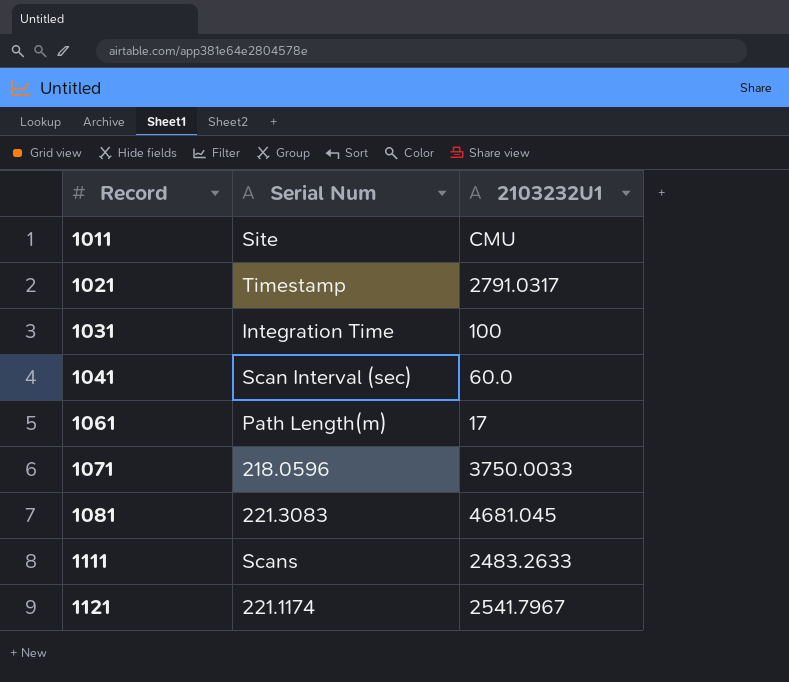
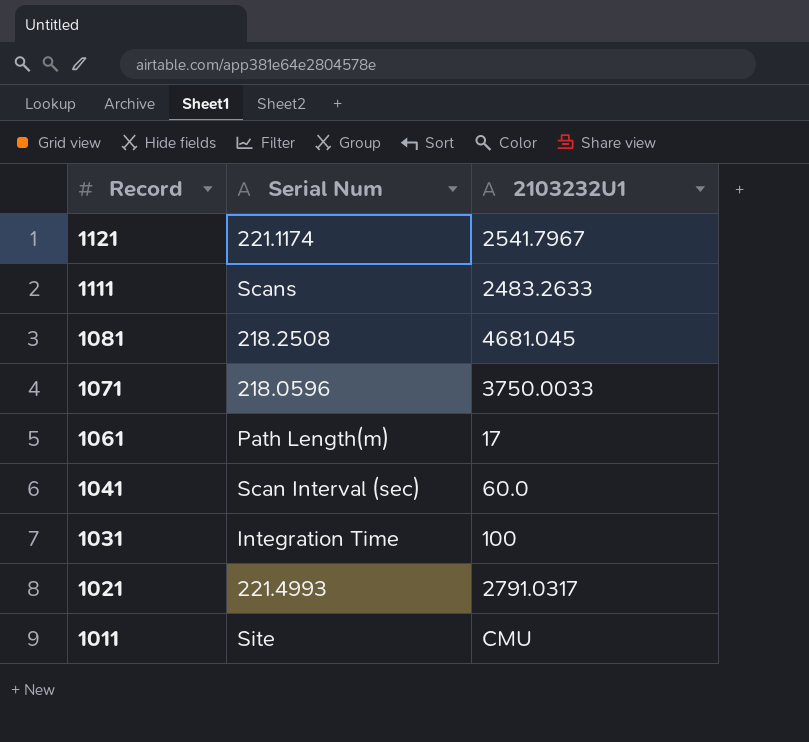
row order: Record ascending -> Record descending
1081 | Serial Num: 221.3083 -> 218.2508
1021 | Serial Num: Timestamp -> 221.4993

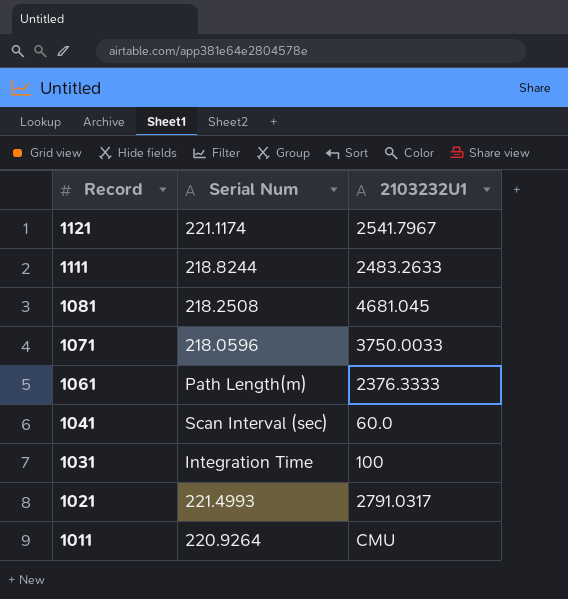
1111 | Serial Num: Scans -> 218.8244
1061 | 2103232U1: 17 -> 2376.3333
1011 | Serial Num: Site -> 220.9264

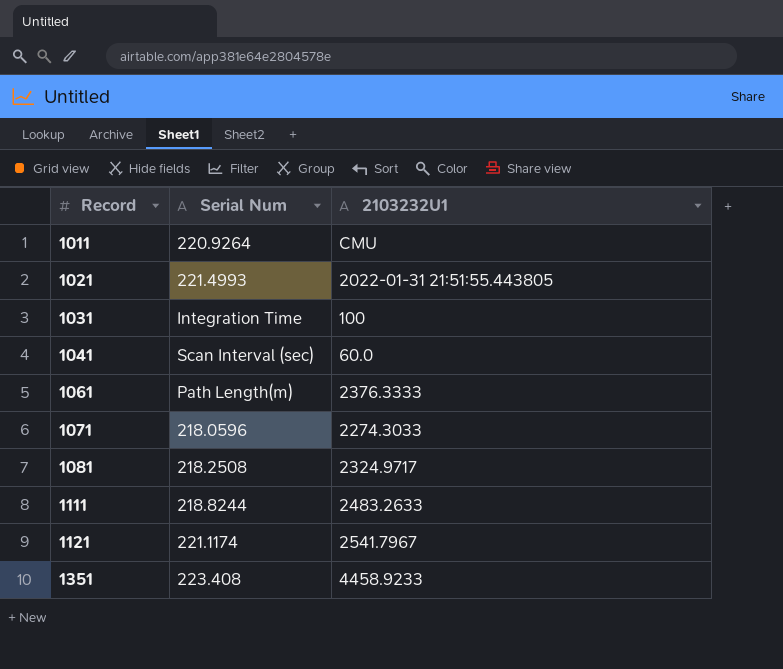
row order: Record descending -> Record ascending
1021 | 2103232U1: 2791.0317 -> 2022-01-31 21:51:55.443805
1071 | 2103232U1: 3750.0033 -> 2274.3033
1081 | 2103232U1: 4681.045 -> 2324.9717
row 1351: none -> 223.408 | 4458.9233

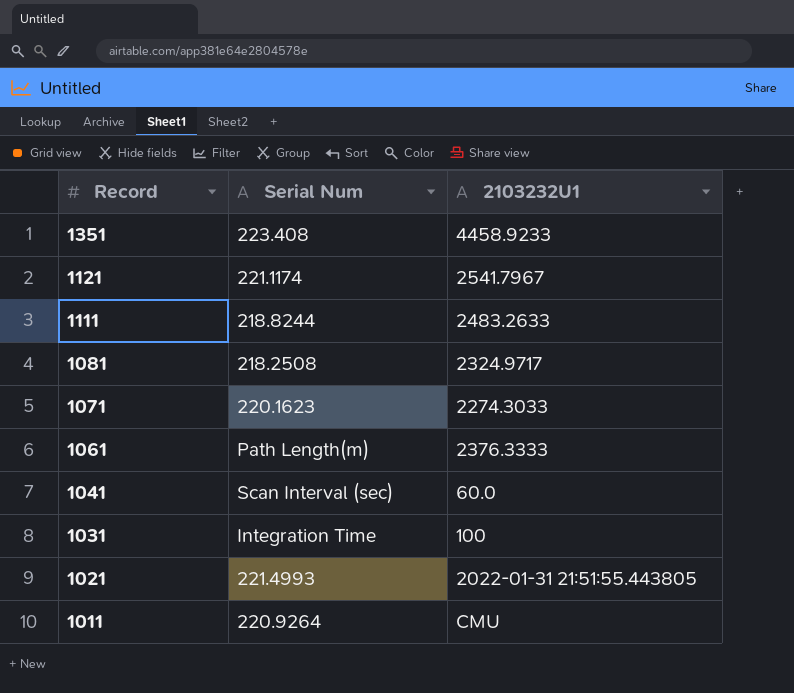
row order: Record ascending -> Record descending
1071 | Serial Num: 218.0596 -> 220.1623

